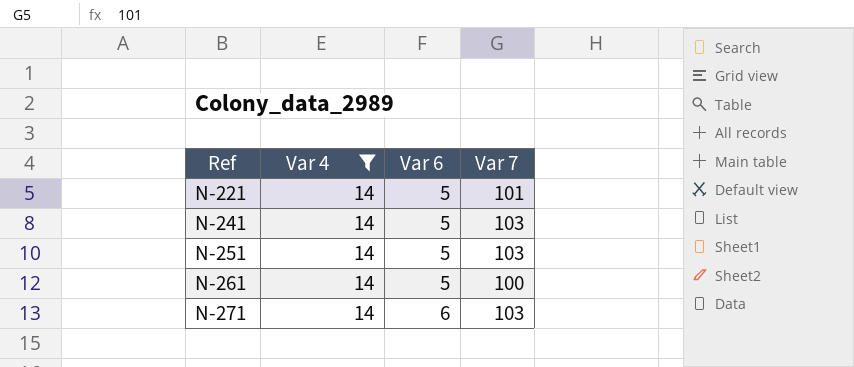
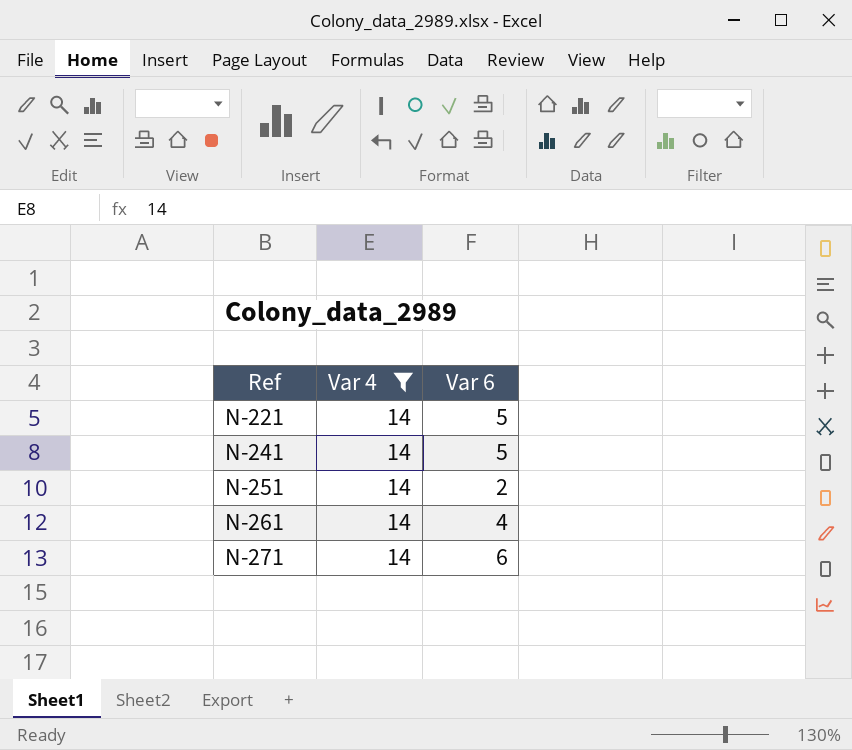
column Var 7 | position: 4 -> none
N-251 | Var 6: 5 -> 2
N-261 | Var 6: 5 -> 4

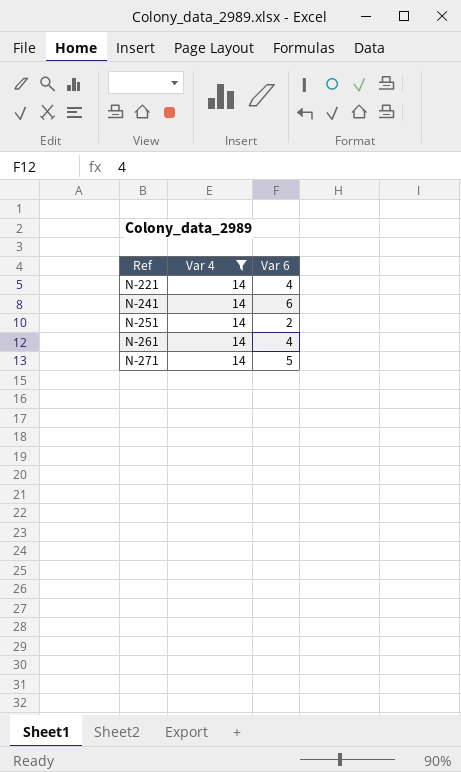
N-221 | Var 6: 5 -> 4
N-241 | Var 6: 5 -> 6
N-271 | Var 6: 6 -> 5

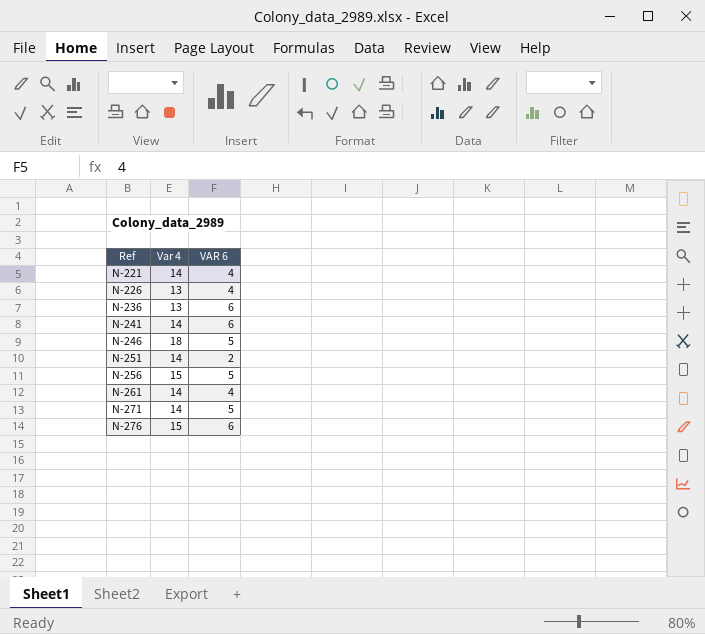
filter: Var 4 = 14 -> none
column name: Var 6 -> VAR 6

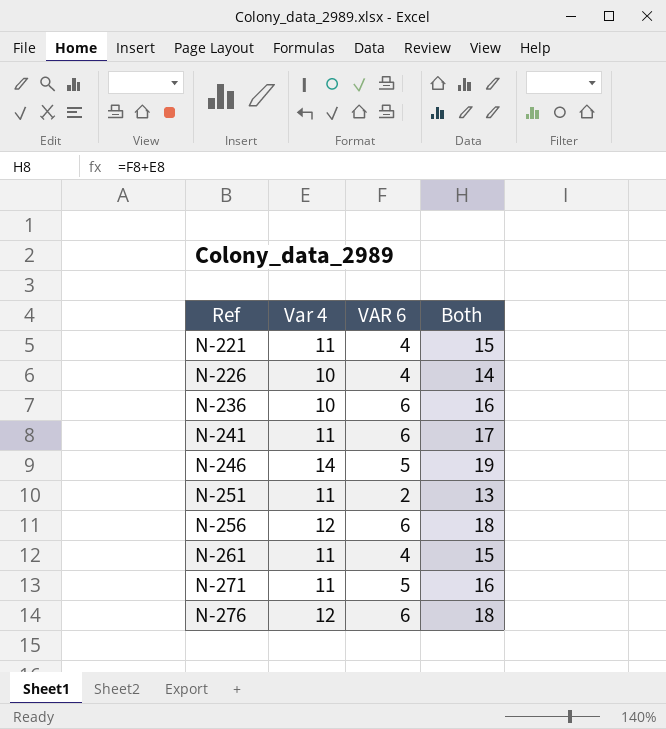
column Both | formula: none -> [Var 4] + [VAR 6]
N-221 | Var 4: 14 -> 11
N-226 | Var 4: 13 -> 10
N-236 | Var 4: 13 -> 10
N-241 | Var 4: 14 -> 11
N-246 | Var 4: 18 -> 14
N-251 | Var 4: 14 -> 11
N-256 | Var 4: 15 -> 12
N-256 | VAR 6: 5 -> 6
N-261 | Var 4: 14 -> 11
N-271 | Var 4: 14 -> 11
N-276 | Var 4: 15 -> 12

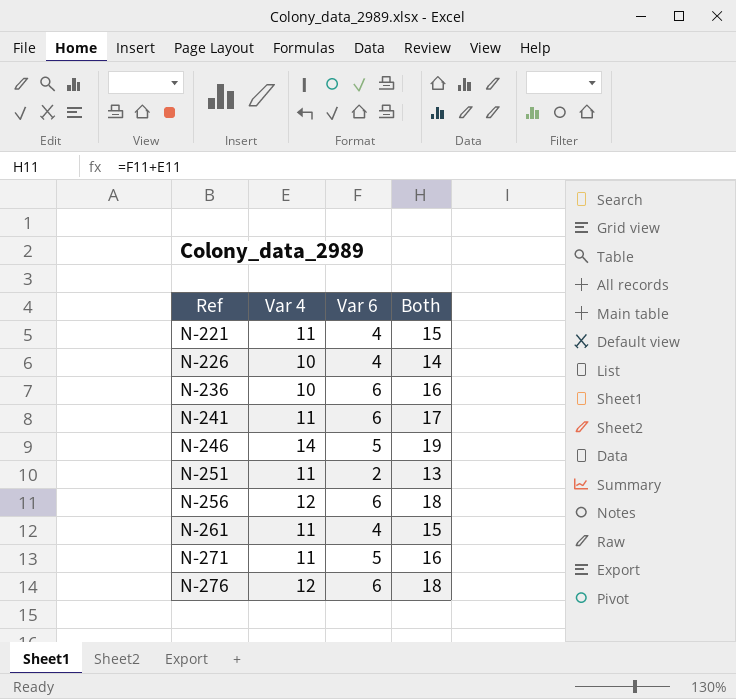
column name: VAR 6 -> Var 6

